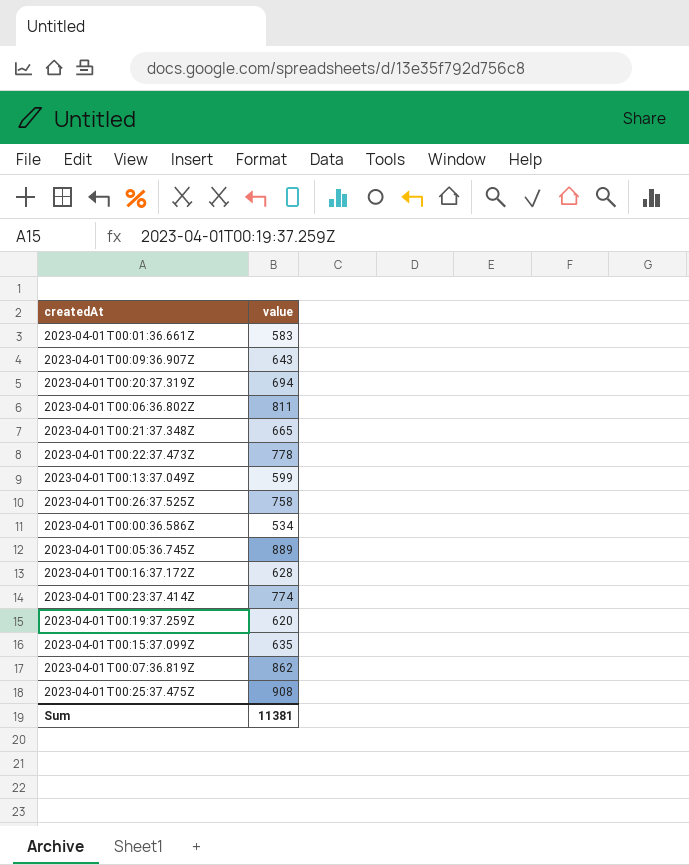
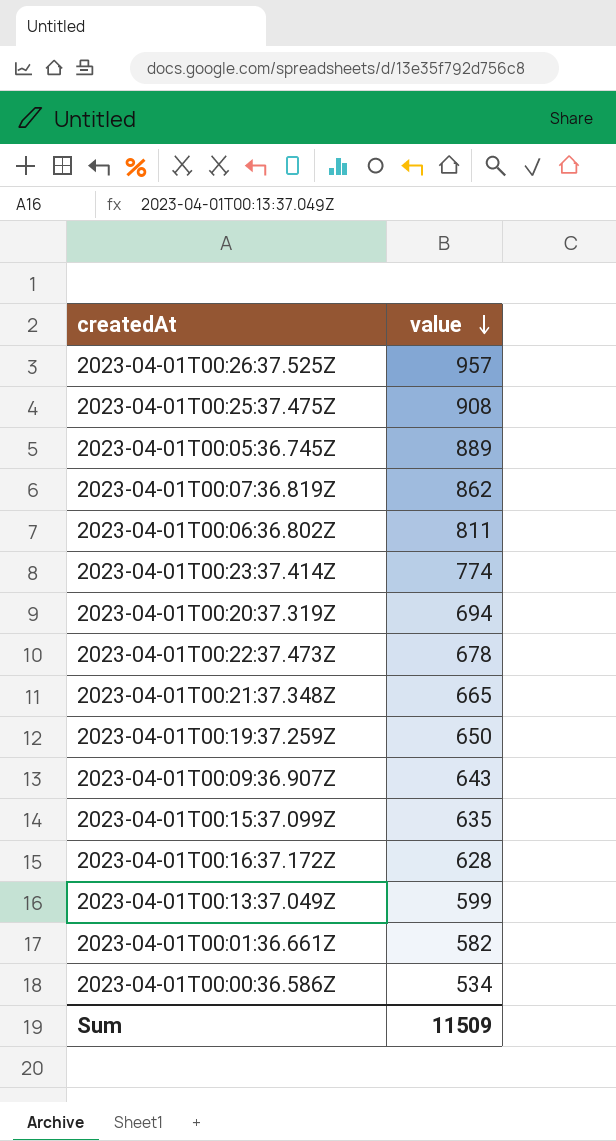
row order: none -> value descending
2023-04-01T00:26:37.525Z | value: 758 -> 957
2023-04-01T00:22:37.473Z | value: 778 -> 678
2023-04-01T00:19:37.259Z | value: 620 -> 650
2023-04-01T00:01:36.661Z | value: 583 -> 582
Sum | value: 11381 -> 11509

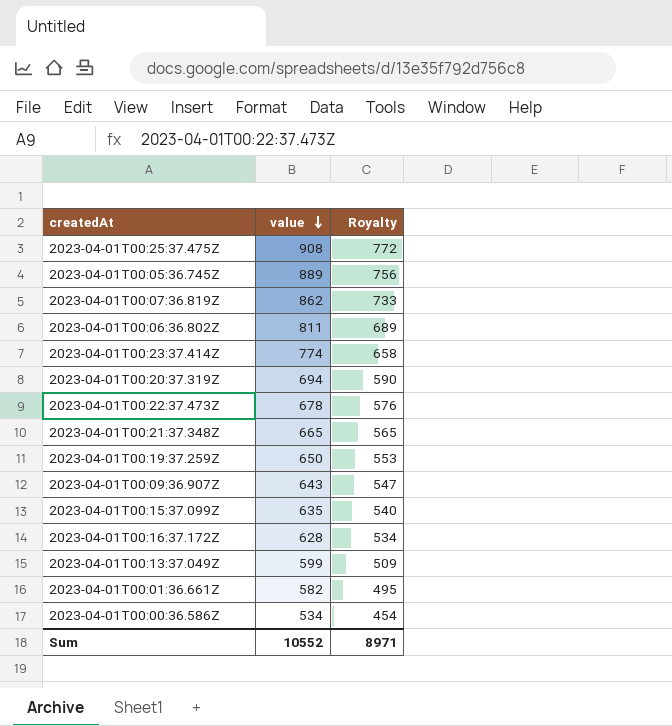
column Royalty | formula: none -> [value] * 0.85
row 2023-04-01T00:26:37.525Z: 957 -> none
Sum | value: 11509 -> 10552

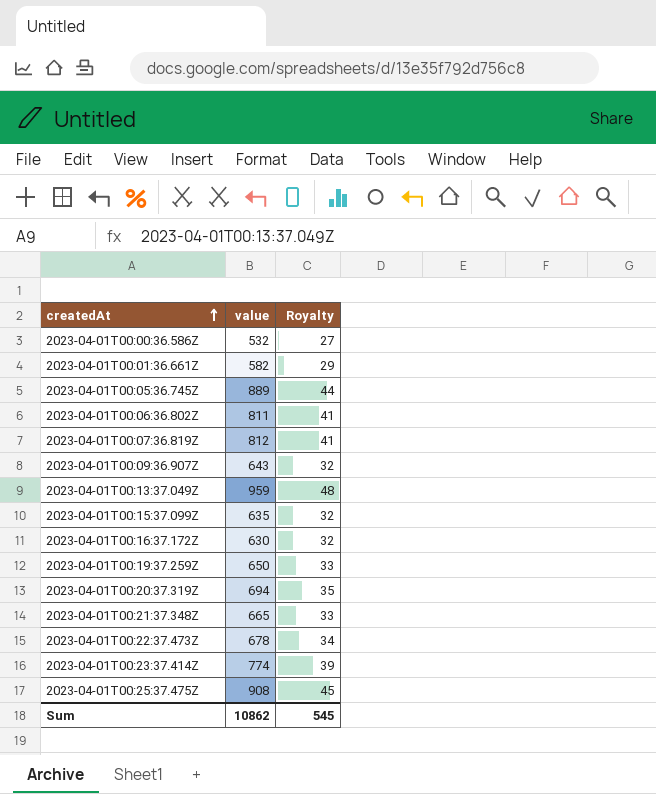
row order: value descending -> createdAt ascending
column Royalty | formula: [value] * 0.85 -> [value] * 0.05
2023-04-01T00:00:36.586Z | value: 534 -> 532
2023-04-01T00:07:36.819Z | value: 862 -> 812
2023-04-01T00:13:37.049Z | value: 599 -> 959
2023-04-01T00:16:37.172Z | value: 628 -> 630
Sum | value: 10552 -> 10862
Sum | Royalty: 8971 -> 545

